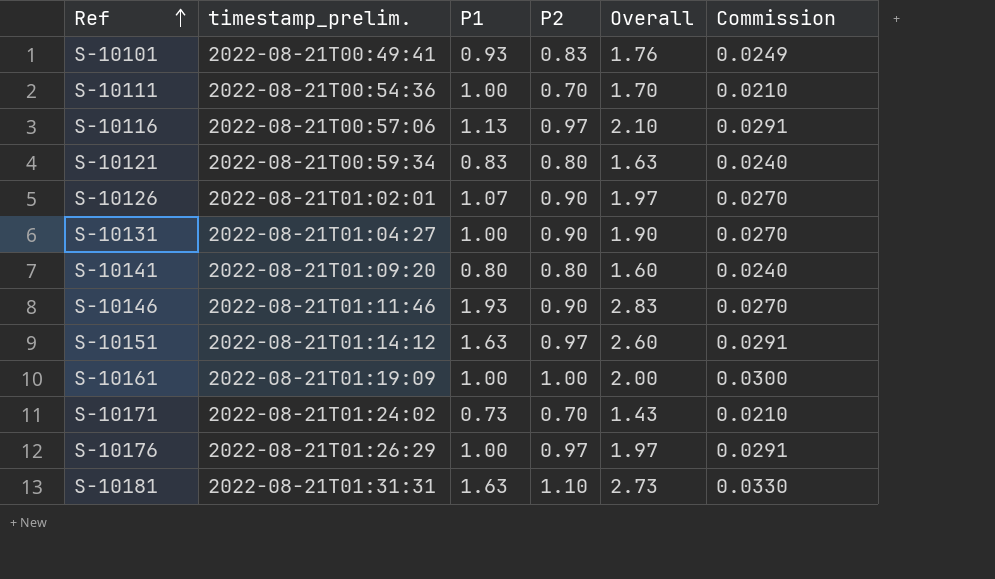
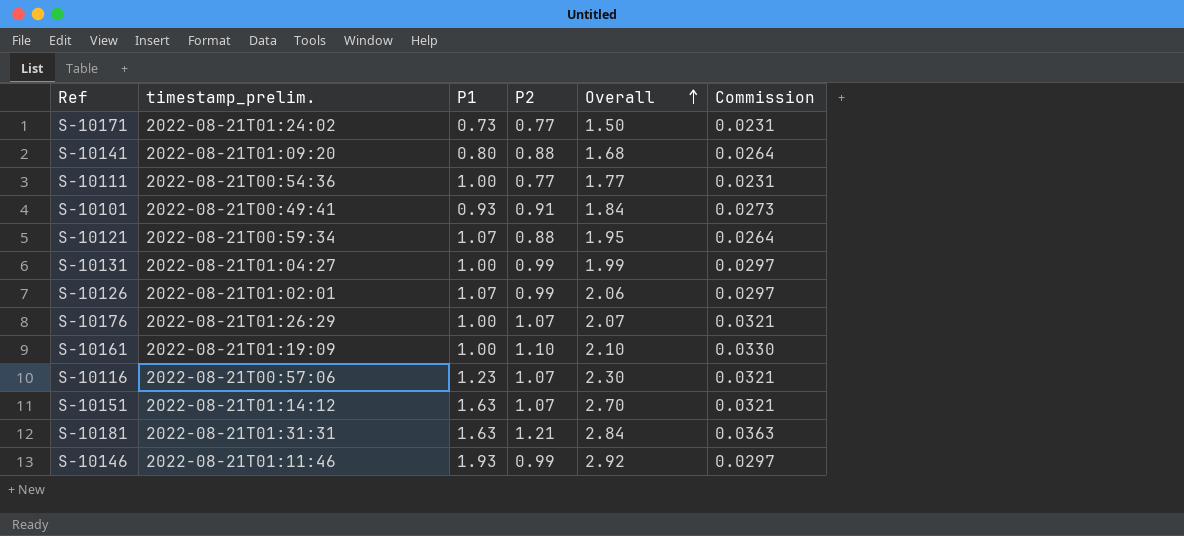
row order: Ref ascending -> Overall ascending
S-10171 | P2: 0.70 -> 0.77
S-10171 | Overall: 1.43 -> 1.50
S-10171 | Commission: 0.0210 -> 0.0231
S-10141 | P2: 0.80 -> 0.88
S-10141 | Overall: 1.60 -> 1.68
S-10141 | Commission: 0.0240 -> 0.0264
S-10111 | P2: 0.70 -> 0.77
S-10111 | Overall: 1.70 -> 1.77
S-10111 | Commission: 0.0210 -> 0.0231
S-10101 | P2: 0.83 -> 0.91
S-10101 | Overall: 1.76 -> 1.84
S-10101 | Commission: 0.0249 -> 0.0273
S-10121 | P1: 0.83 -> 1.07
S-10121 | P2: 0.80 -> 0.88
S-10121 | Overall: 1.63 -> 1.95
S-10121 | Commission: 0.0240 -> 0.0264
S-10131 | P2: 0.90 -> 0.99
S-10131 | Overall: 1.90 -> 1.99
S-10131 | Commission: 0.0270 -> 0.0297
S-10126 | P2: 0.90 -> 0.99
S-10126 | Overall: 1.97 -> 2.06
S-10126 | Commission: 0.0270 -> 0.0297
S-10176 | P2: 0.97 -> 1.07
S-10176 | Overall: 1.97 -> 2.07
S-10176 | Commission: 0.0291 -> 0.0321
S-10161 | P2: 1.00 -> 1.10
S-10161 | Overall: 2.00 -> 2.10
S-10161 | Commission: 0.0300 -> 0.0330
S-10116 | P1: 1.13 -> 1.23
S-10116 | P2: 0.97 -> 1.07
S-10116 | Overall: 2.10 -> 2.30
S-10116 | Commission: 0.0291 -> 0.0321
S-10151 | P2: 0.97 -> 1.07
S-10151 | Overall: 2.60 -> 2.70
S-10151 | Commission: 0.0291 -> 0.0321
S-10181 | P2: 1.10 -> 1.21
S-10181 | Overall: 2.73 -> 2.84
S-10181 | Commission: 0.0330 -> 0.0363
S-10146 | P2: 0.90 -> 0.99
S-10146 | Overall: 2.83 -> 2.92
S-10146 | Commission: 0.0270 -> 0.0297

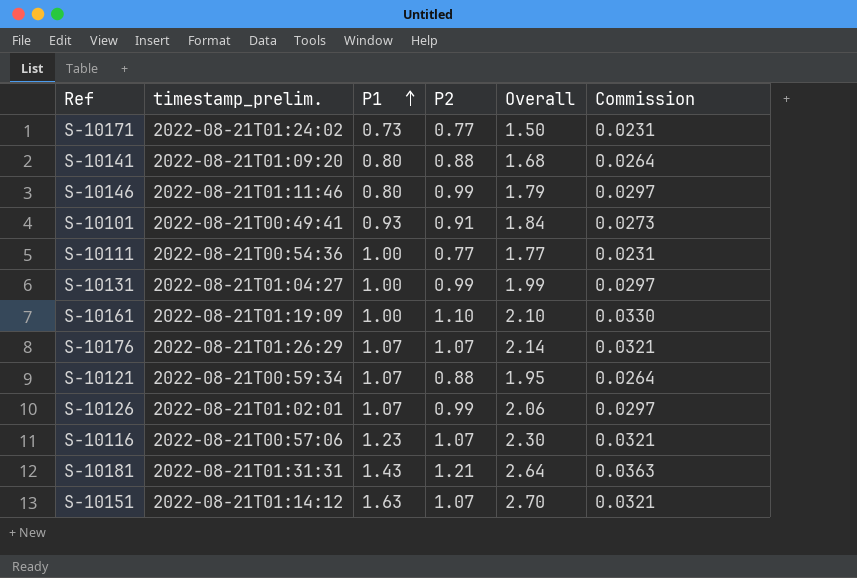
row order: Overall ascending -> P1 ascending
S-10146 | P1: 1.93 -> 0.80
S-10146 | Overall: 2.92 -> 1.79
S-10176 | P1: 1.00 -> 1.07
S-10176 | Overall: 2.07 -> 2.14
S-10181 | P1: 1.63 -> 1.43
S-10181 | Overall: 2.84 -> 2.64

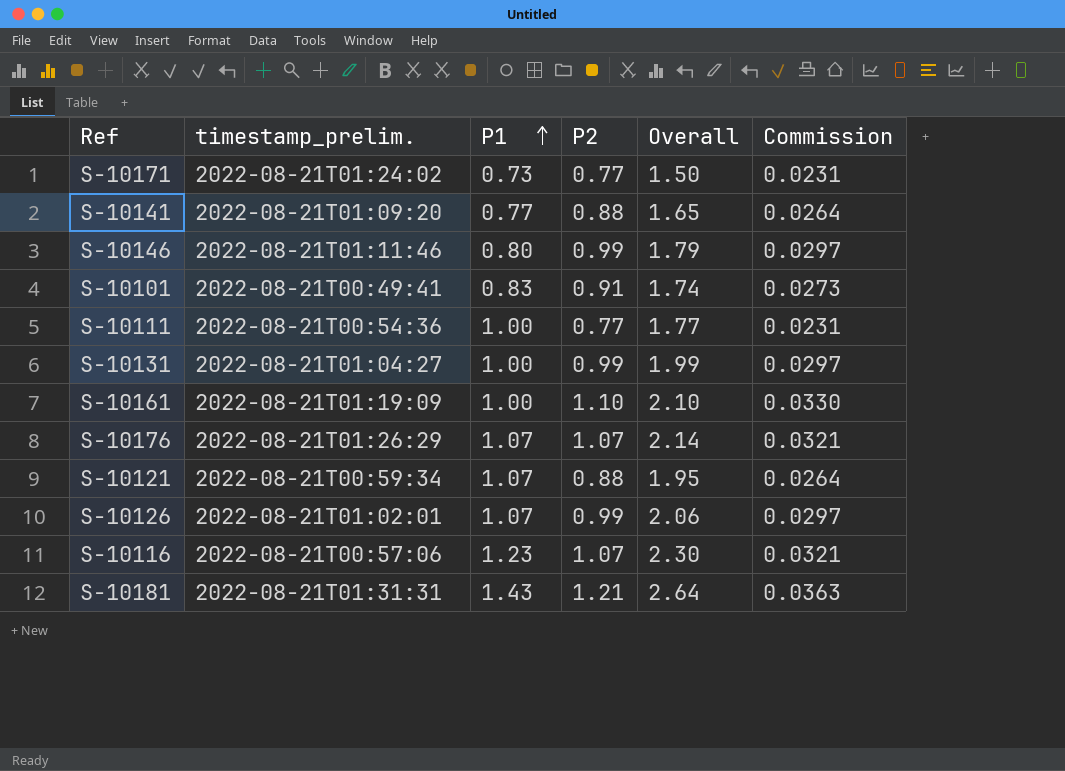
row S-10151: 2022-08-21T01:14:12 | 1.63 | 1.07 | 2.70 | 0.0321 -> none
S-10141 | P1: 0.80 -> 0.77
S-10141 | Overall: 1.68 -> 1.65
S-10101 | P1: 0.93 -> 0.83
S-10101 | Overall: 1.84 -> 1.74

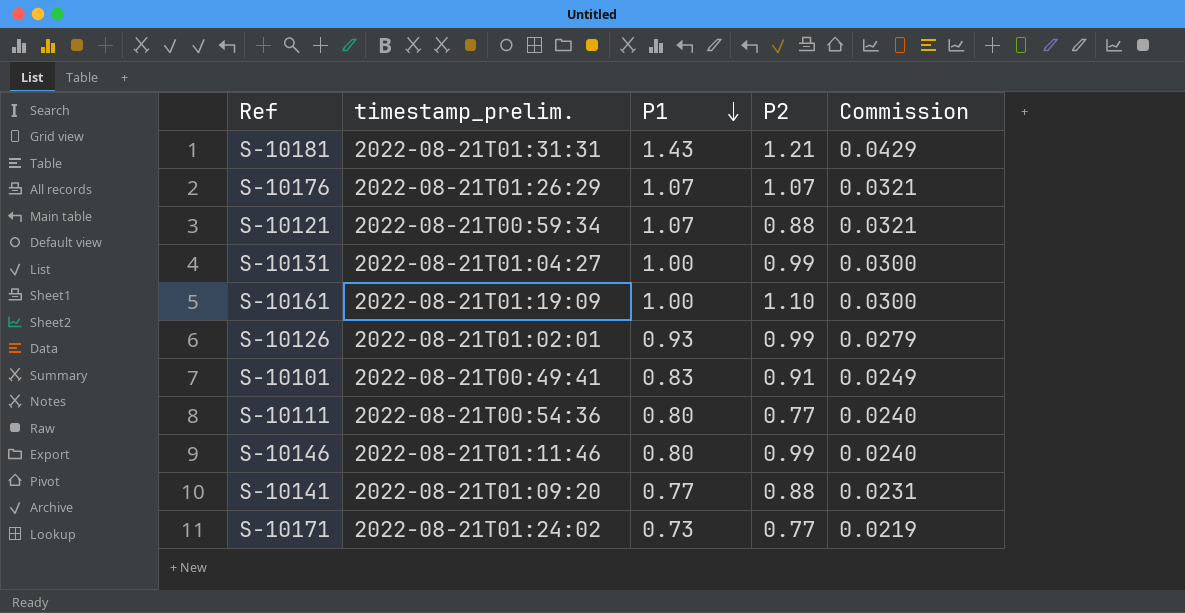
row order: P1 ascending -> P1 descending
column Overall | formula: [P1] + [P2] -> none
column Commission | formula: [P2] * 0.03 -> [P1] * 0.03
row S-10116: 2022-08-21T00:57:06 | 1.23 | 1.07 | 2.30 | 0.0321 -> none
S-10126 | P1: 1.07 -> 0.93
S-10111 | P1: 1.00 -> 0.80

